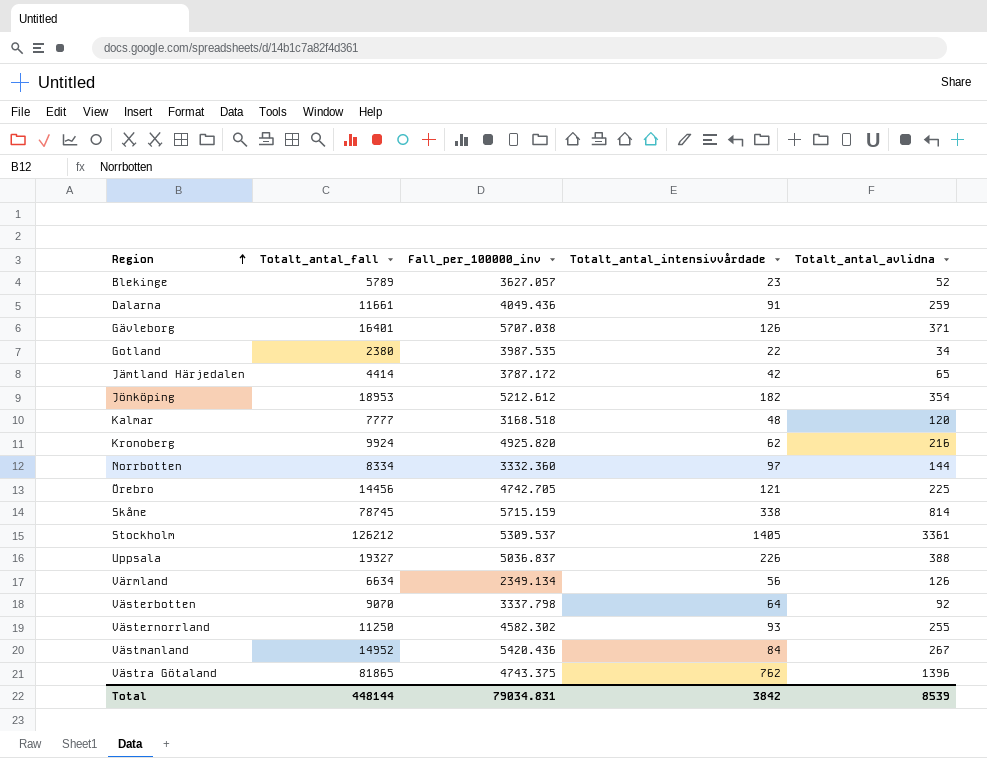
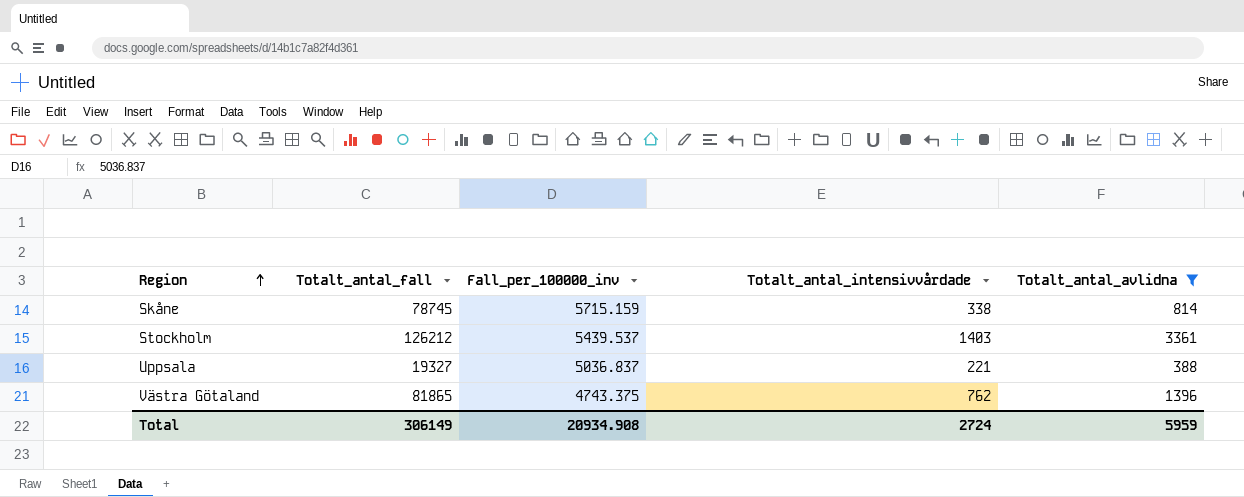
filter: none -> Totalt_antal_avlidna >= 388
Stockholm | Fall_per_100000_inv: 5309.537 -> 5439.537
Stockholm | Totalt_antal_intensivvårdade: 1405 -> 1403
Uppsala | Totalt_antal_intensivvårdade: 226 -> 221
Total | Totalt_antal_fall: 448144 -> 306149
Total | Fall_per_100000_inv: 79034.831 -> 20934.908
Total | Totalt_antal_intensivvårdade: 3842 -> 2724
Total | Totalt_antal_avlidna: 8539 -> 5959

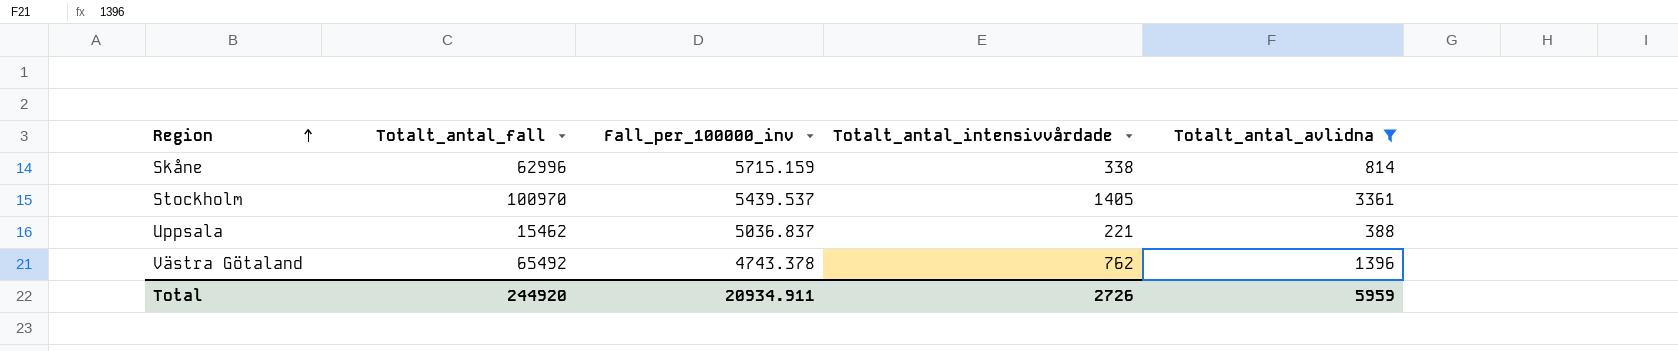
Skåne | Totalt_antal_fall: 78745 -> 62996
Stockholm | Totalt_antal_fall: 126212 -> 100970
Stockholm | Totalt_antal_intensivvårdade: 1403 -> 1405
Uppsala | Totalt_antal_fall: 19327 -> 15462
Västra Götaland | Totalt_antal_fall: 81865 -> 65492
Västra Götaland | Fall_per_100000_inv: 4743.375 -> 4743.378
Total | Totalt_antal_fall: 306149 -> 244920
Total | Fall_per_100000_inv: 20934.908 -> 20934.911
Total | Totalt_antal_intensivvårdade: 2724 -> 2726

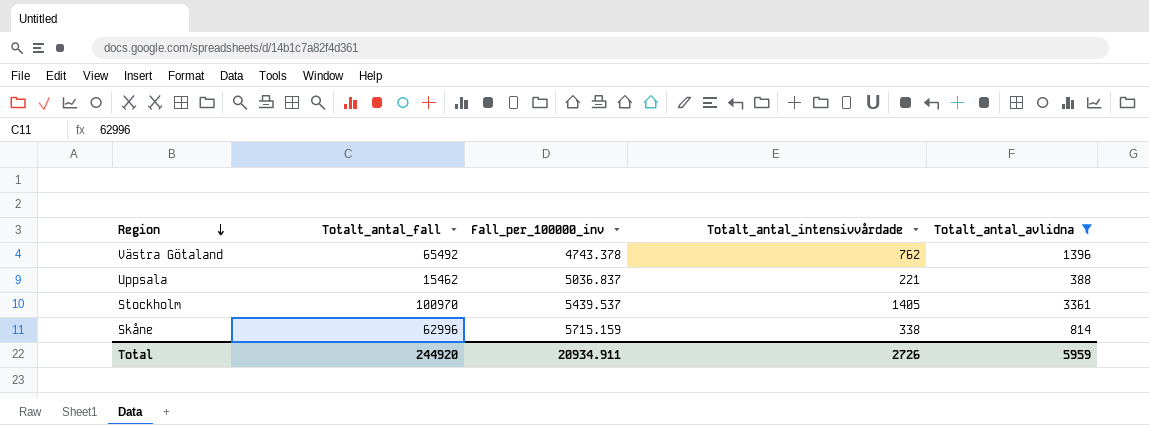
row order: Region ascending -> Region descending

